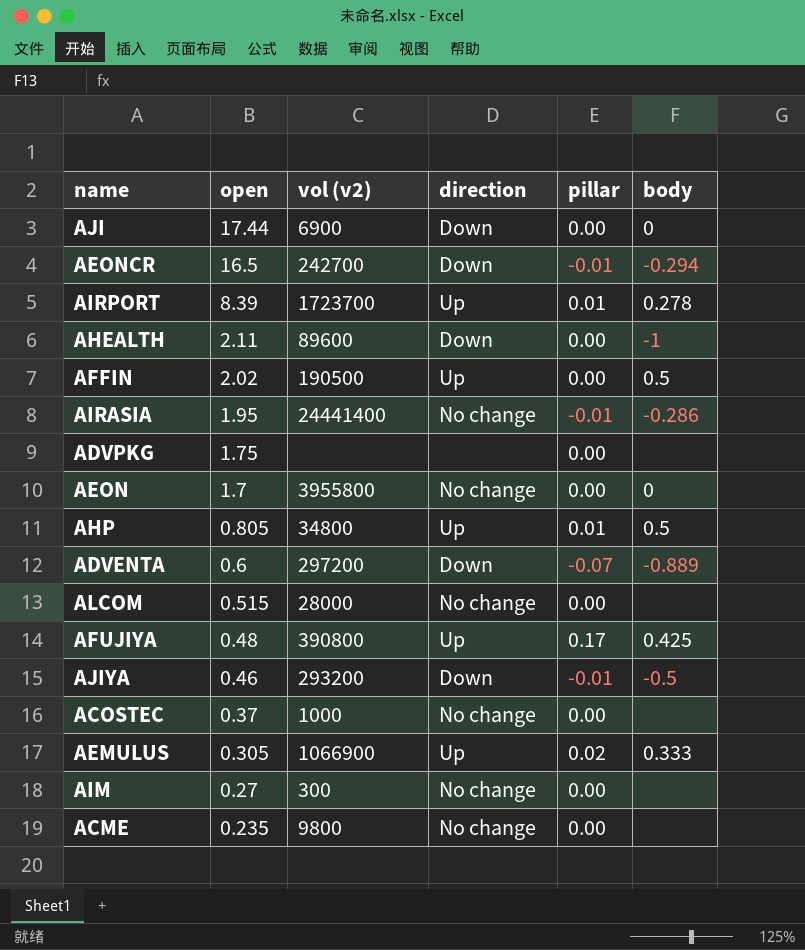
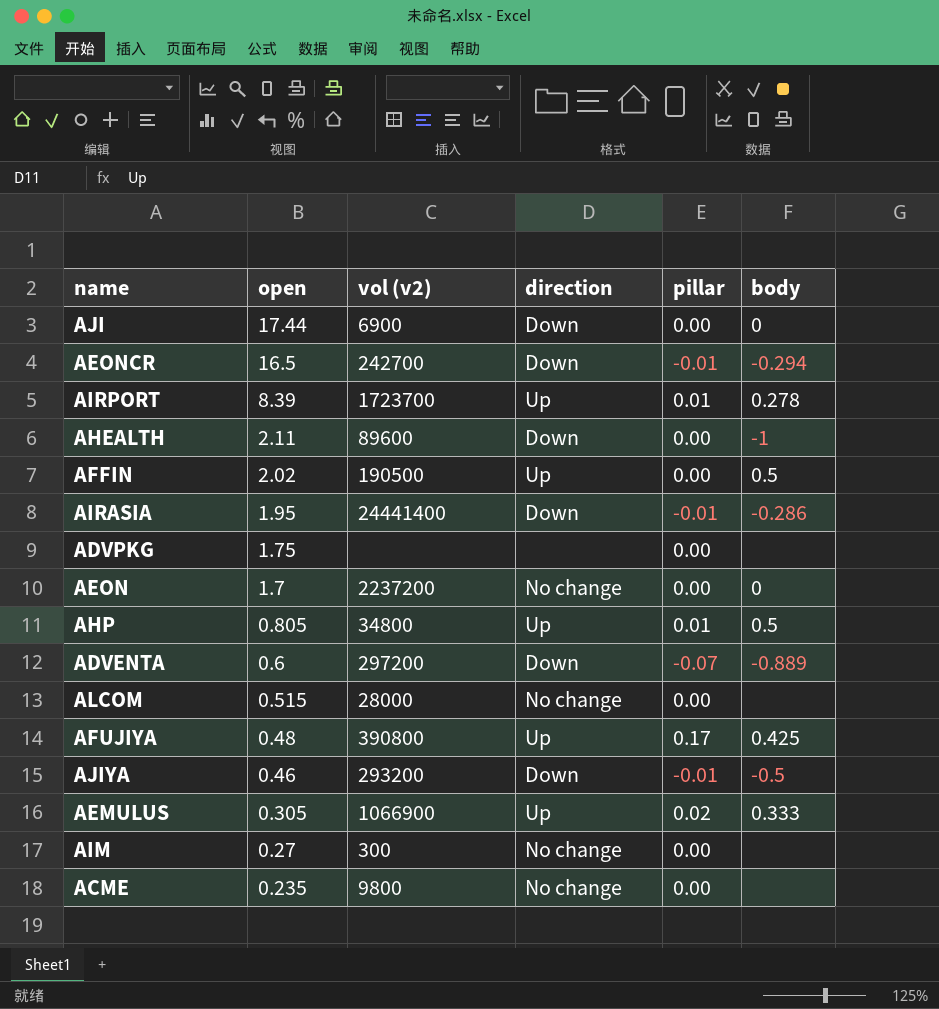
row ACOSTEC: 0.37 | 1000 | No change | 0.00 | none -> none
AIRASIA | direction: No change -> Down
AEON | vol (v2): 3955800 -> 2237200

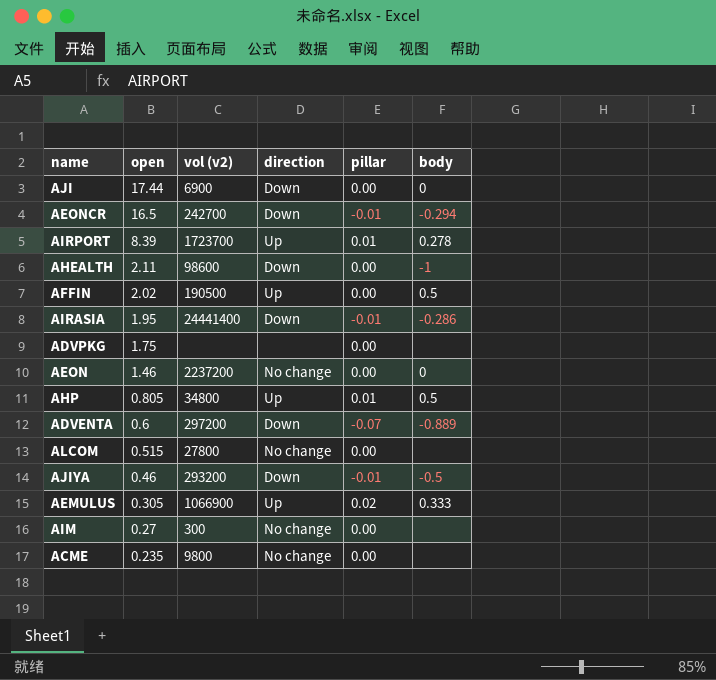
row AFUJIYA: 0.48 | 390800 | Up | 0.17 | 0.425 -> none
AHEALTH | vol (v2): 89600 -> 98600
AEON | open: 1.7 -> 1.46
ALCOM | vol (v2): 28000 -> 27800

